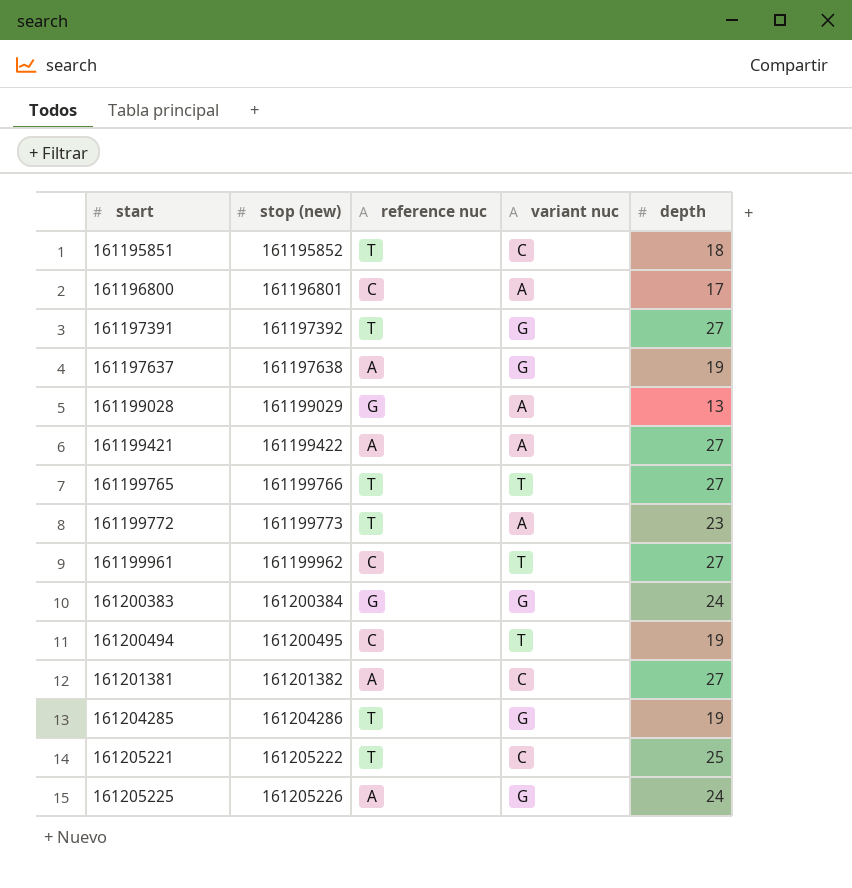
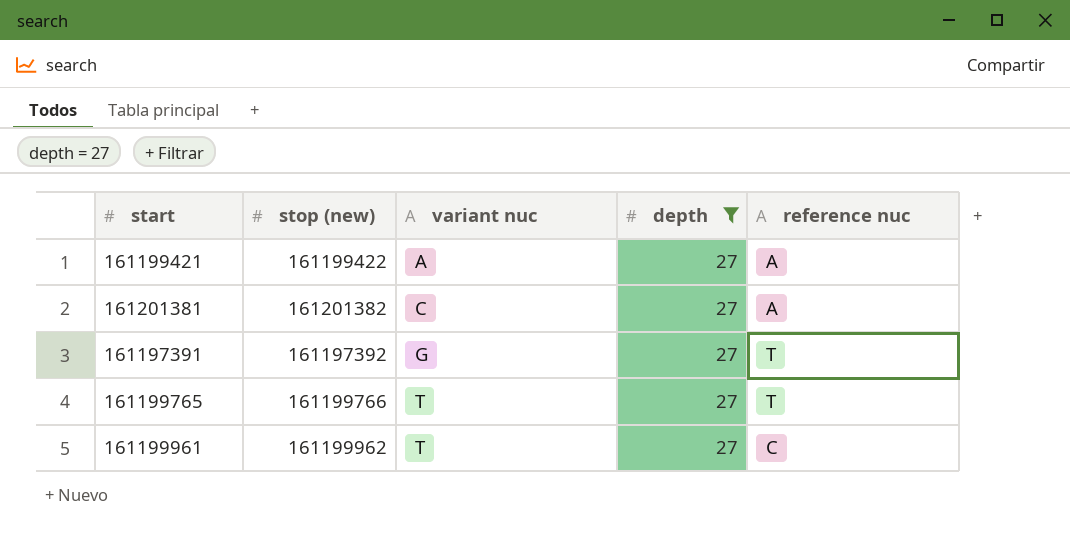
filter: none -> depth = 27
row order: start ascending -> variant nuc ascending
column reference nuc | position: 3 -> 5

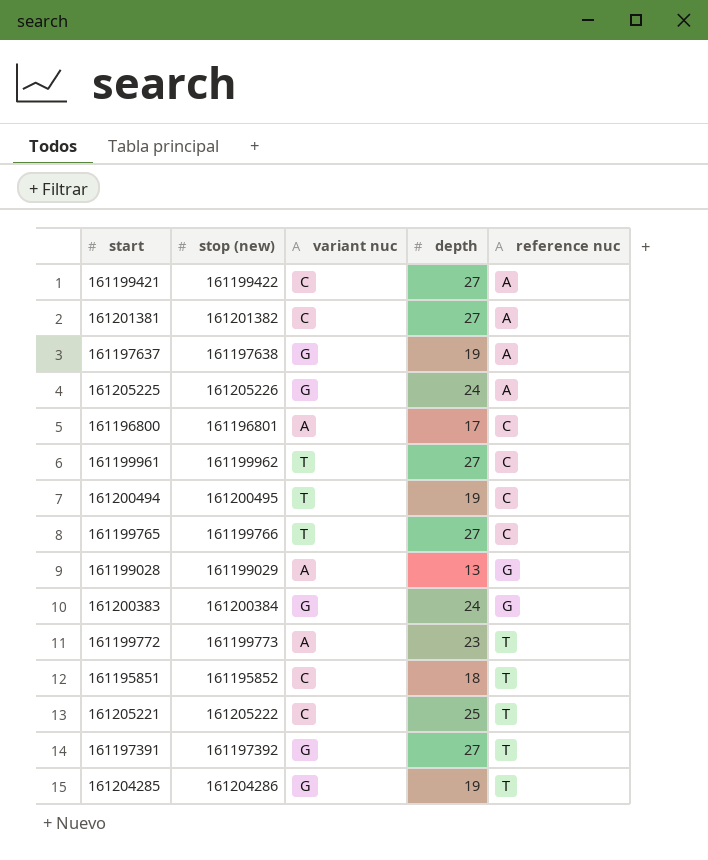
filter: depth = 27 -> none
row order: variant nuc ascending -> reference nuc ascending
161199421 | variant nuc: A -> C
161199765 | reference nuc: T -> C

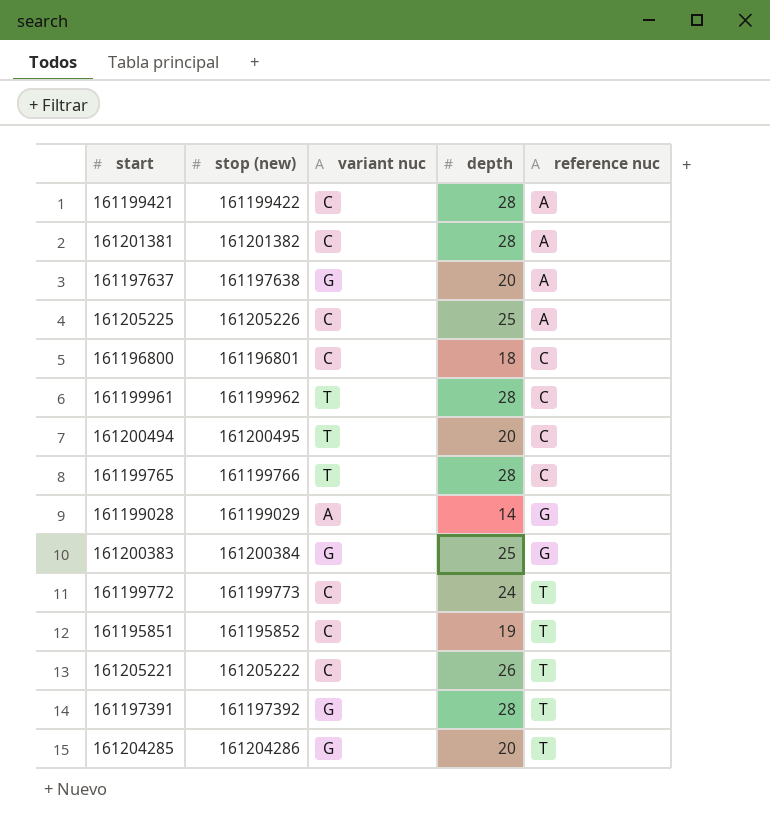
161199421 | depth: 27 -> 28
161201381 | depth: 27 -> 28
161197637 | depth: 19 -> 20
161205225 | variant nuc: G -> C
161205225 | depth: 24 -> 25
161196800 | variant nuc: A -> C
161196800 | depth: 17 -> 18
161199961 | depth: 27 -> 28
161200494 | depth: 19 -> 20
161199765 | depth: 27 -> 28
161199028 | depth: 13 -> 14
161200383 | depth: 24 -> 25
161199772 | variant nuc: A -> C
161199772 | depth: 23 -> 24
161195851 | depth: 18 -> 19
161205221 | depth: 25 -> 26
161197391 | depth: 27 -> 28
161204285 | depth: 19 -> 20

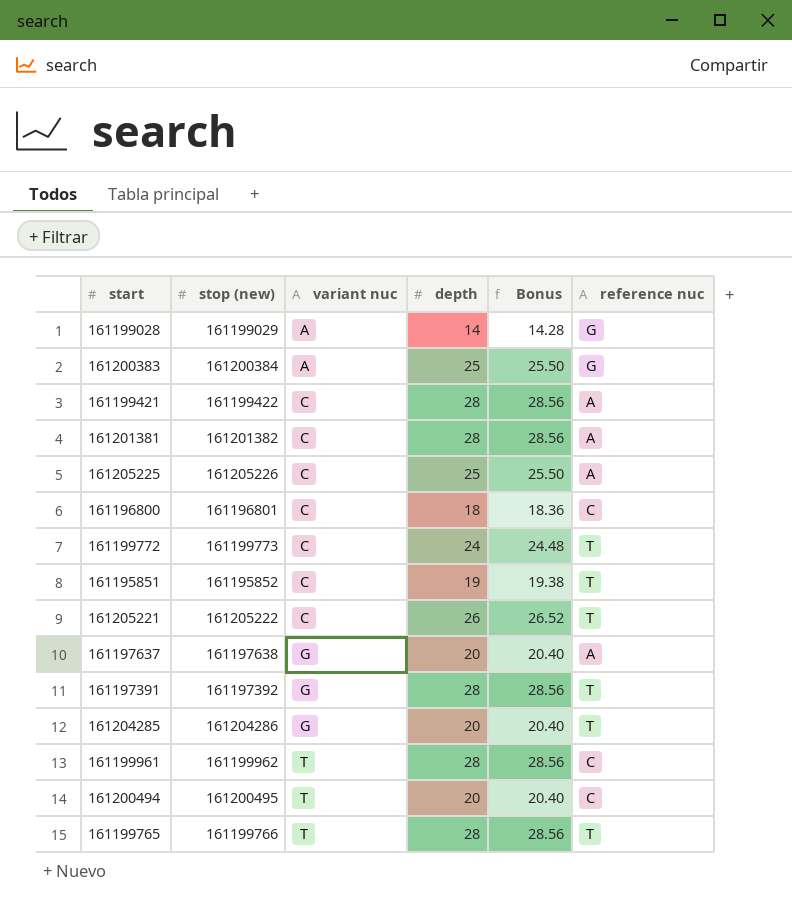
row order: reference nuc ascending -> variant nuc ascending
column Bonus | formula: none -> [depth] * 1.02
161200383 | variant nuc: G -> A
161199765 | reference nuc: C -> T

